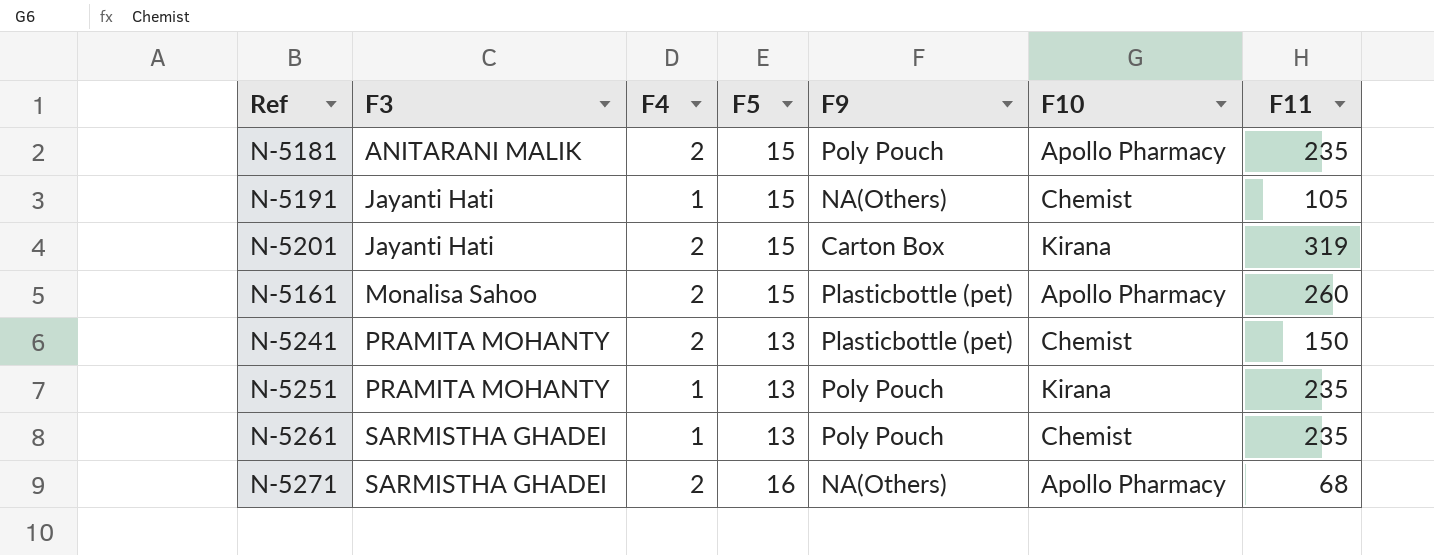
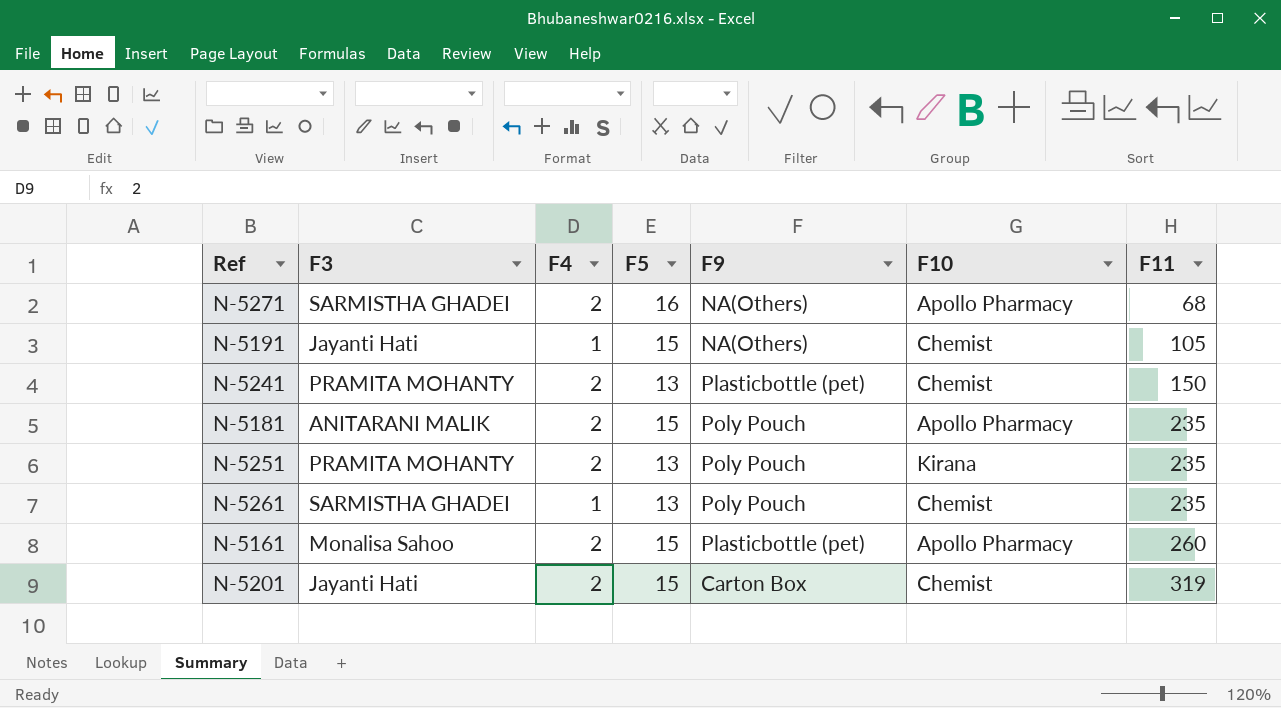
row order: F3 ascending -> F11 ascending
N-5251 | F4: 1 -> 2
N-5201 | F10: Kirana -> Chemist

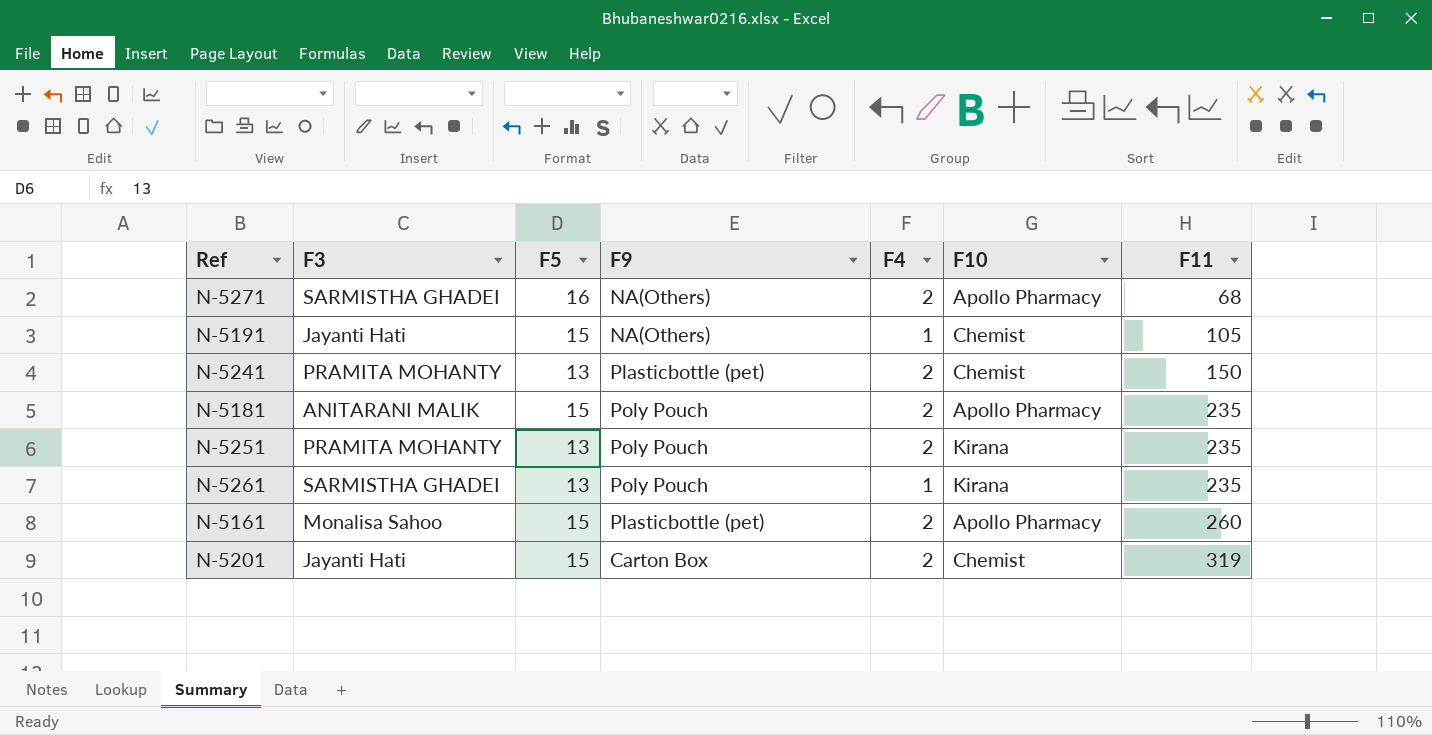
column F4 | position: 3 -> 5
N-5261 | F10: Chemist -> Kirana

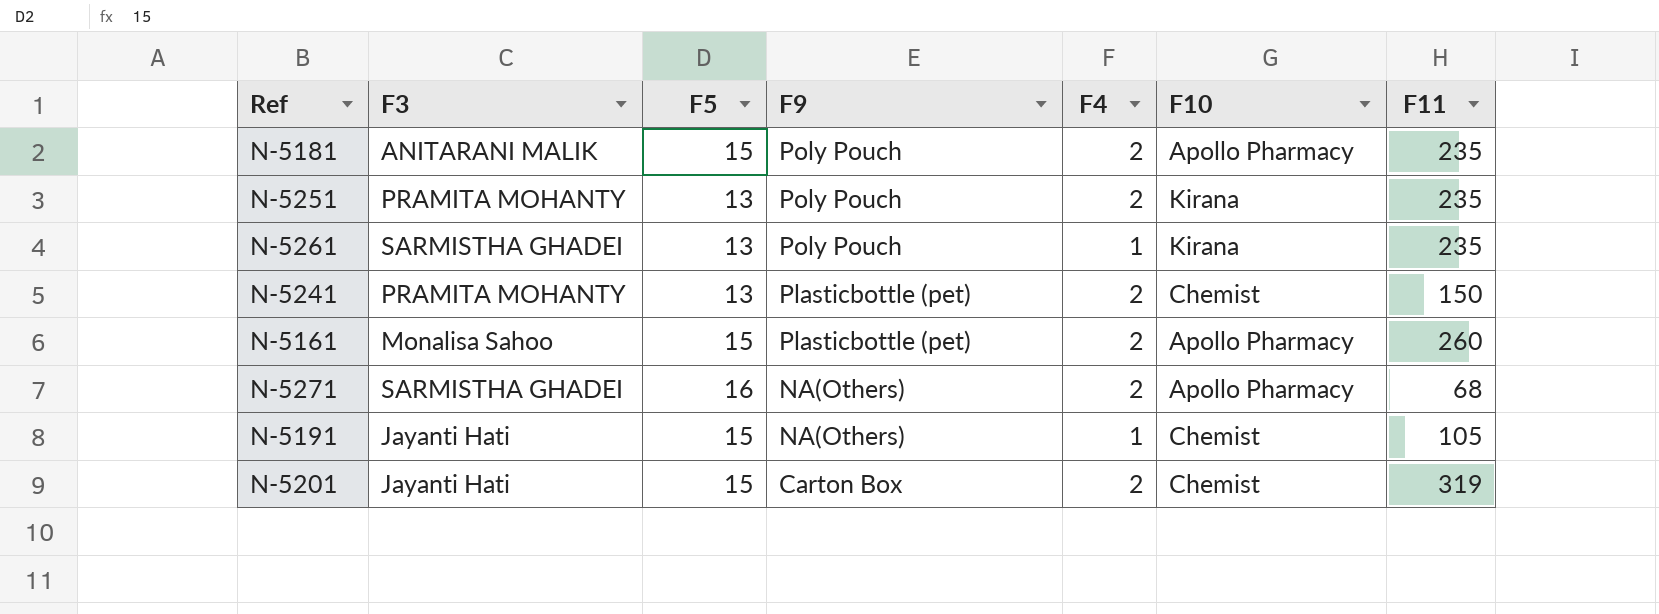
row order: F11 ascending -> F9 descending

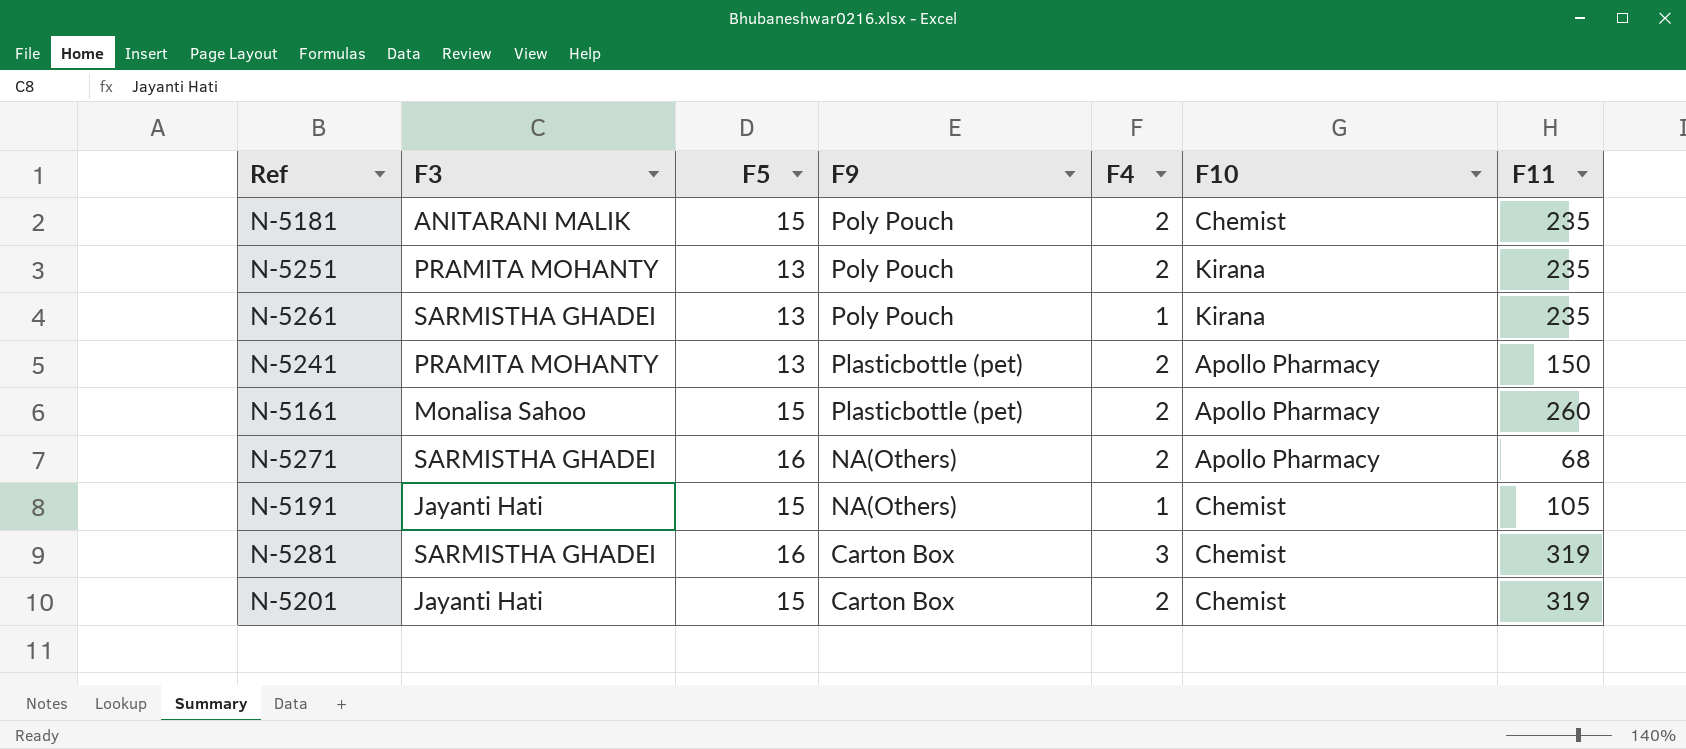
N-5181 | F10: Apollo Pharmacy -> Chemist
N-5241 | F10: Chemist -> Apollo Pharmacy
row N-5281: none -> SARMISTHA GHADEI | 16 | Carton Box | 3 | Chemist | 319

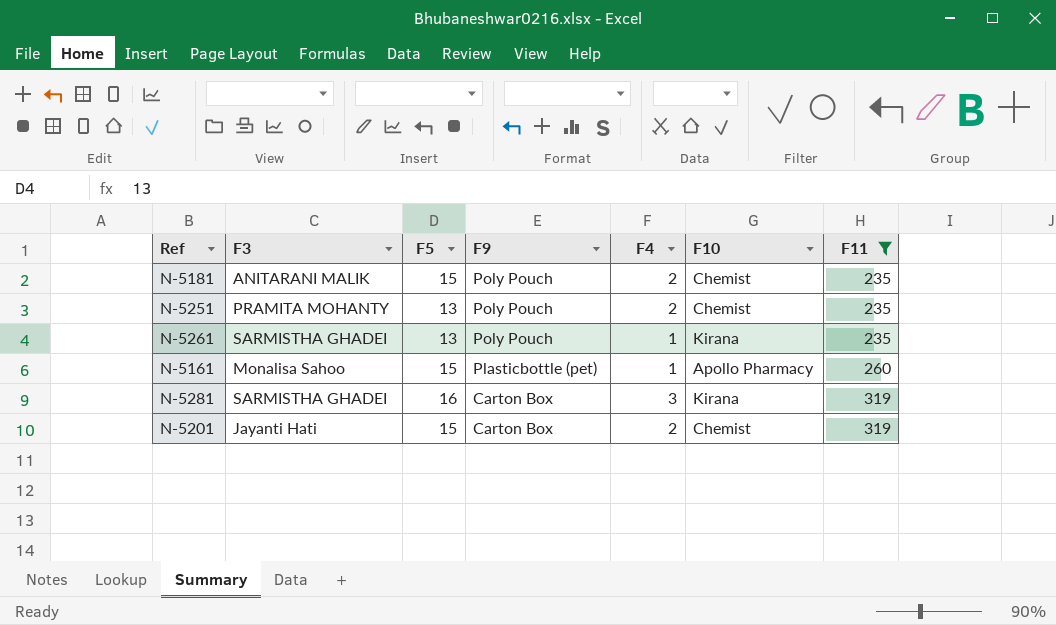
filter: none -> F11 >= 235
N-5251 | F10: Kirana -> Chemist
N-5161 | F4: 2 -> 1
N-5281 | F10: Chemist -> Kirana

